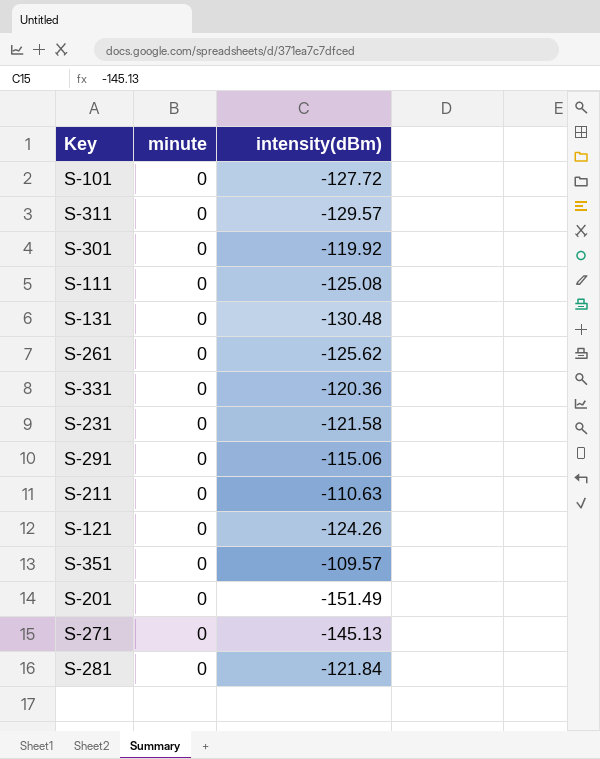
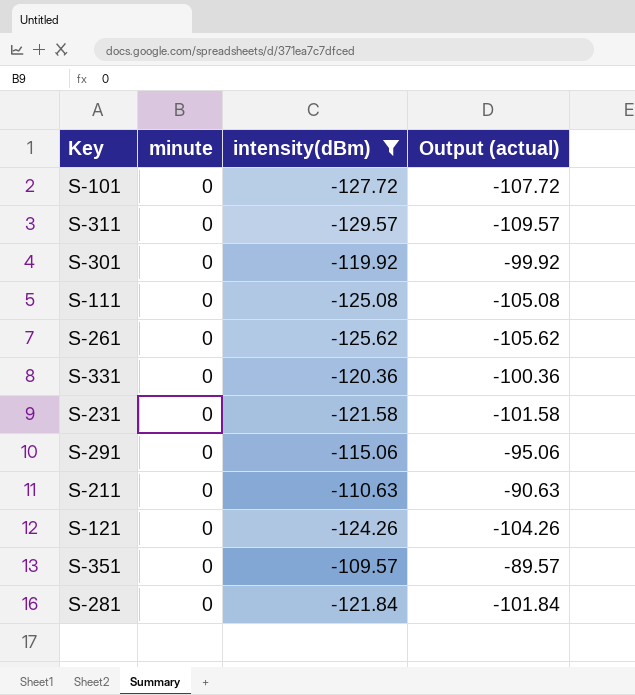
filter: none -> intensity(dBm) >= -129.57
column Output (actual) | formula: none -> [intensity(dBm)] + 20

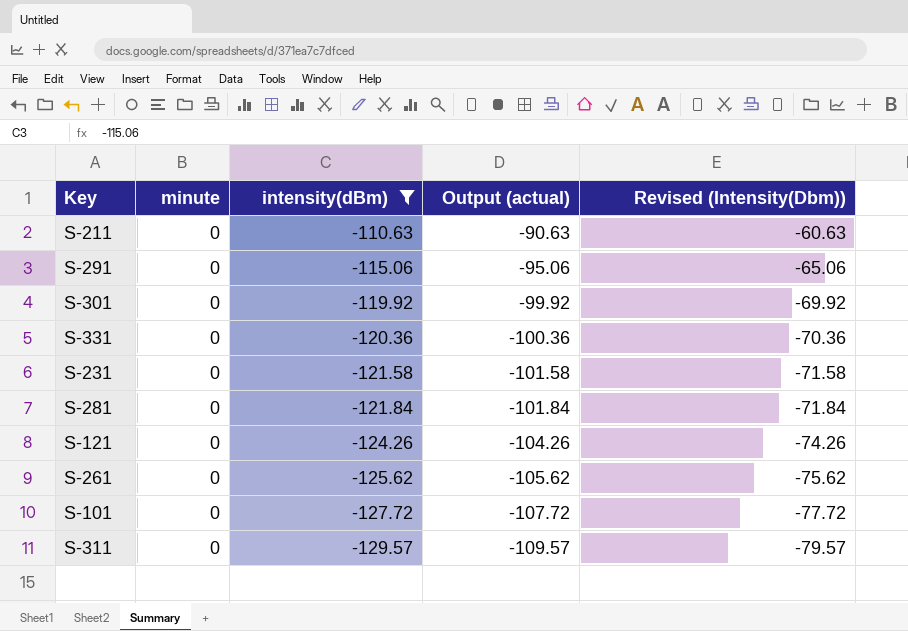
row order: none -> intensity(dBm) descending
column Revised (Intensity(Dbm)) | formula: none -> [intensity(dBm)] + 50
row S-111: 0 | -125.08 | -105.08 -> none
row S-351: 0 | -109.57 | -89.57 -> none

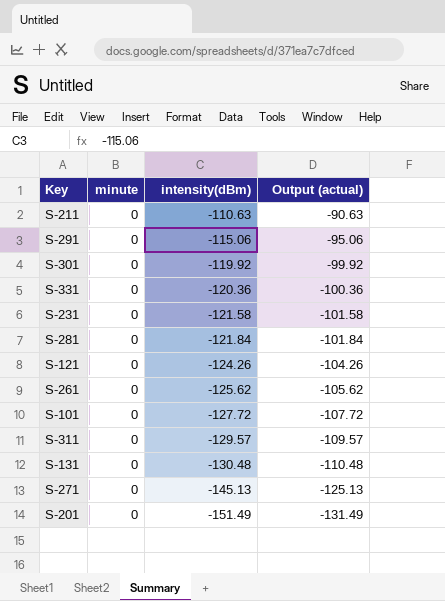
filter: intensity(dBm) >= -129.57 -> none
column Revised (Intensity(Dbm)) | formula: [intensity(dBm)] + 50 -> none

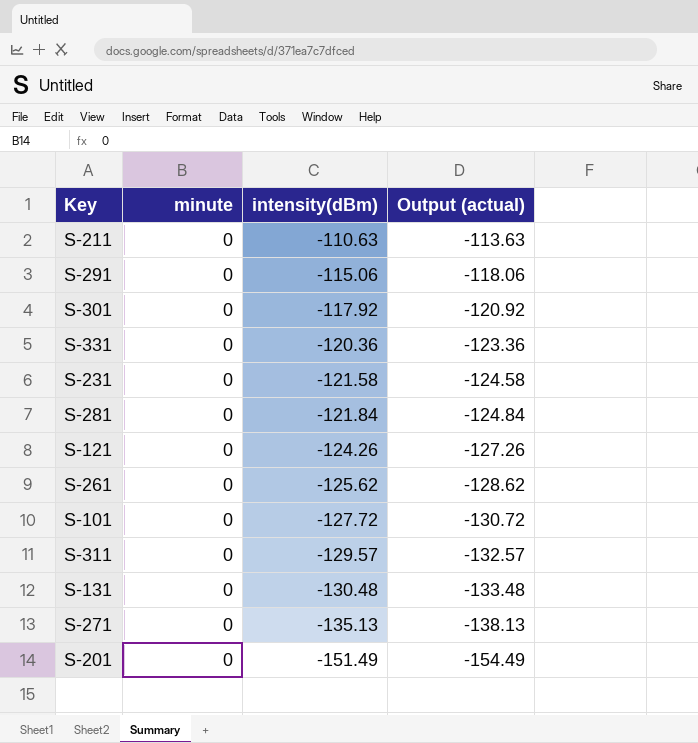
column Output (actual) | formula: [intensity(dBm)] + 20 -> [intensity(dBm)] - 3
S-301 | intensity(dBm): -119.92 -> -117.92
S-271 | intensity(dBm): -145.13 -> -135.13

